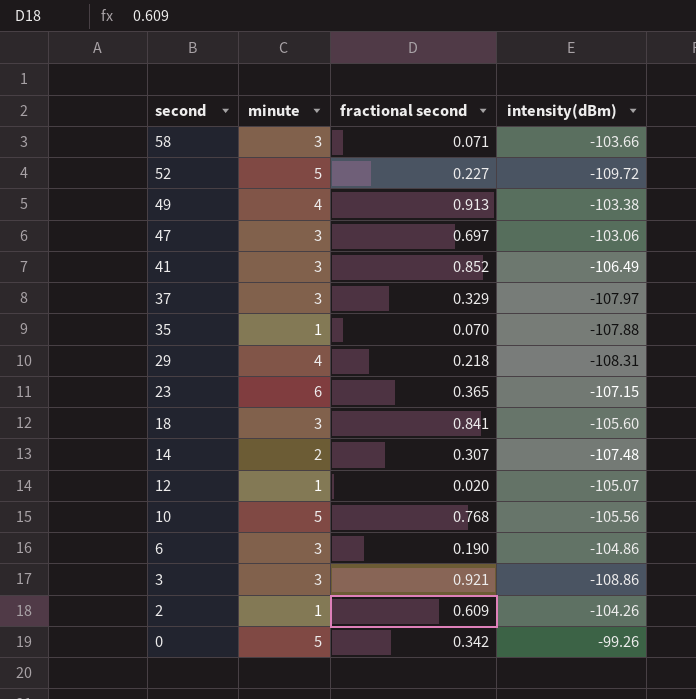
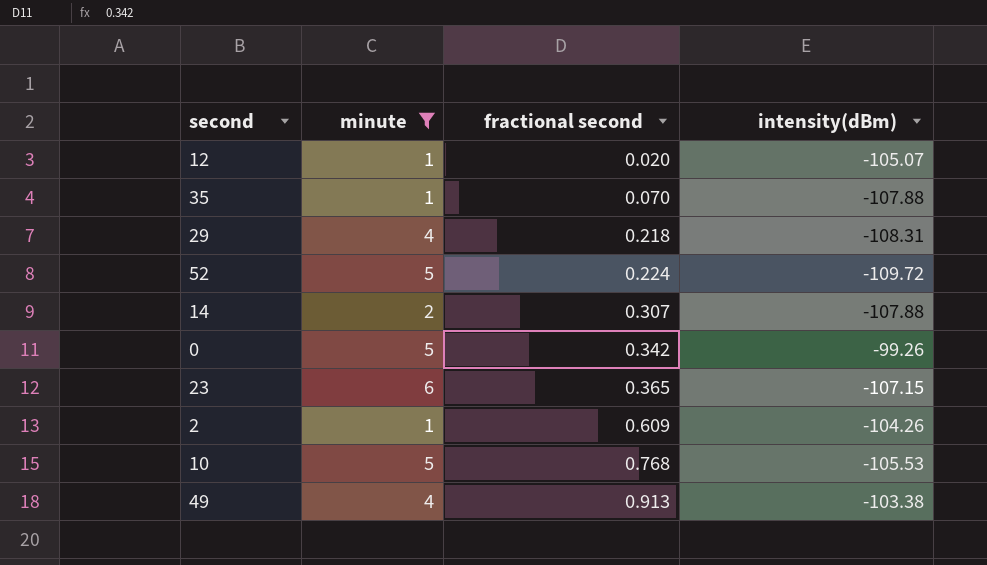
filter: none -> minute != 3
row order: second descending -> fractional second ascending
52 | fractional second: 0.227 -> 0.224
14 | intensity(dBm): -107.48 -> -107.88
10 | intensity(dBm): -105.56 -> -105.53

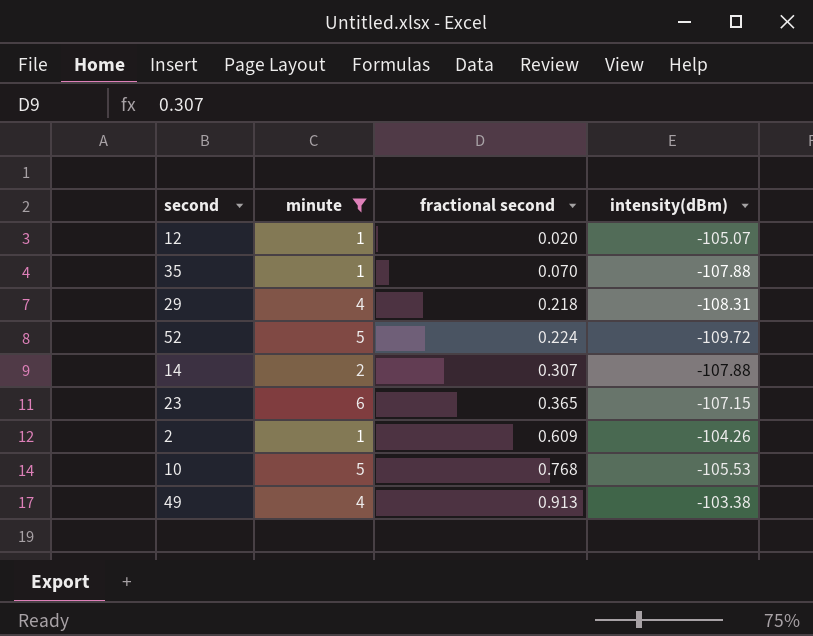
row 0: 5 | 0.342 | -99.26 -> none

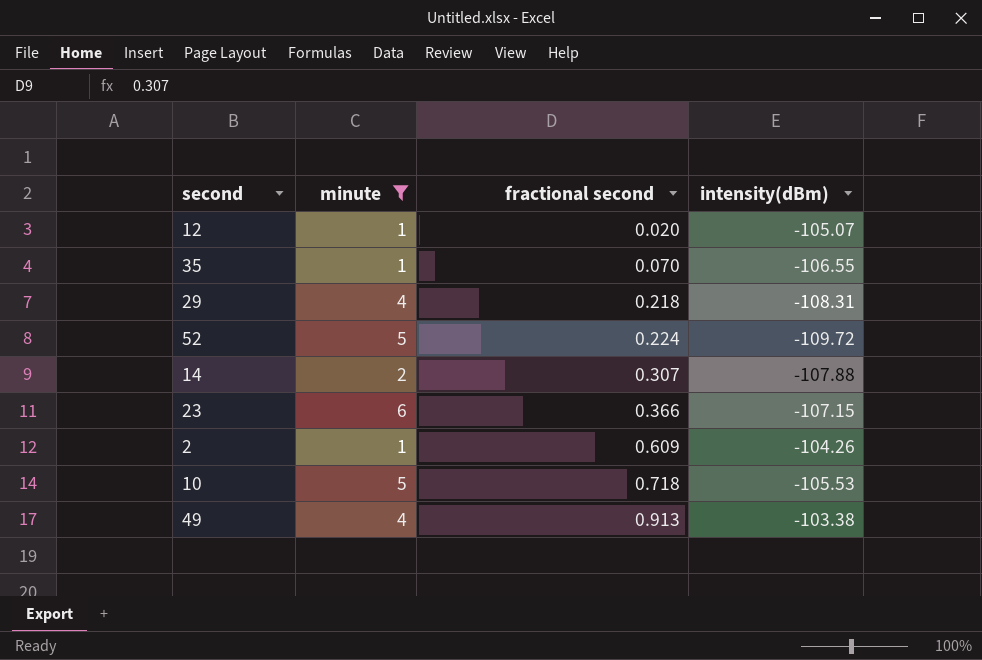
35 | intensity(dBm): -107.88 -> -106.55
23 | fractional second: 0.365 -> 0.366
10 | fractional second: 0.768 -> 0.718

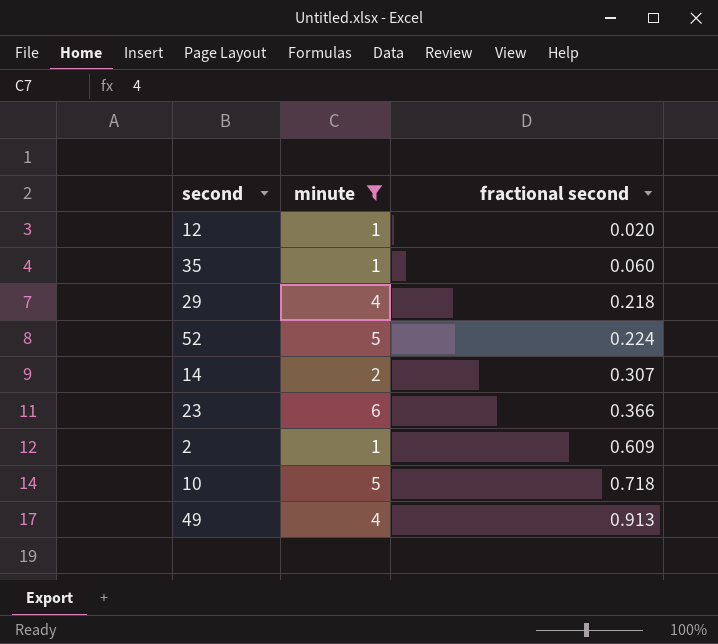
column intensity(dBm) | position: 4 -> none
35 | fractional second: 0.070 -> 0.060

